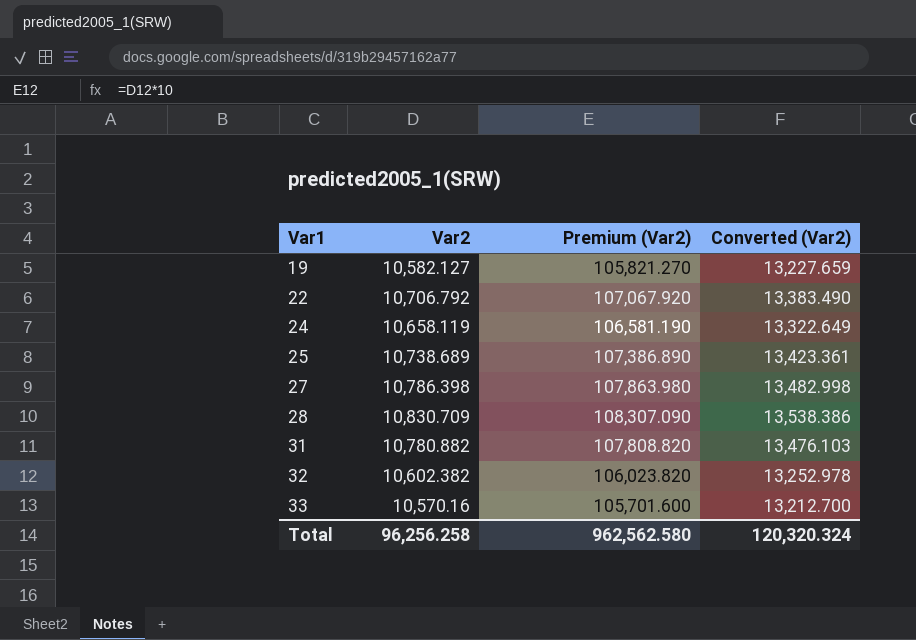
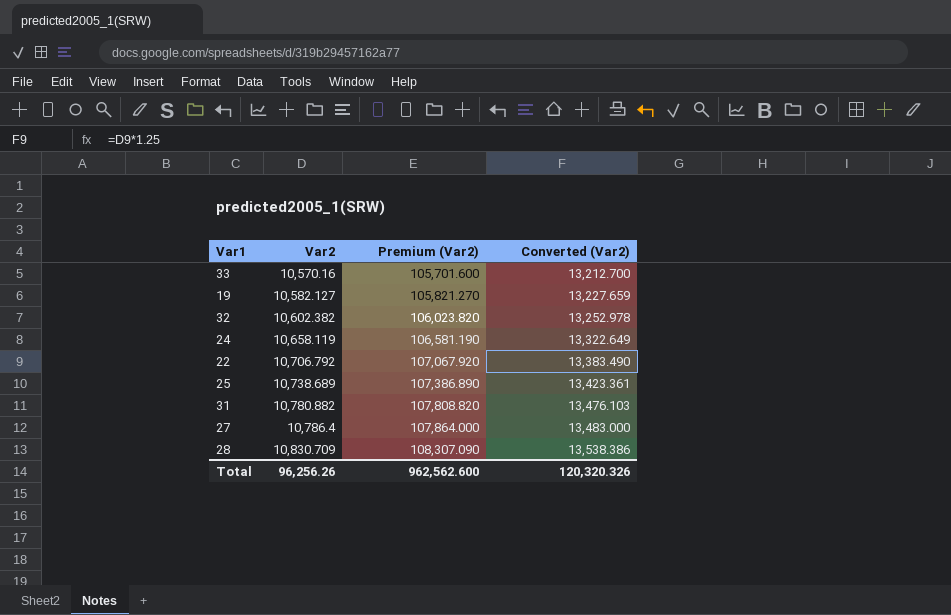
row order: Var1 ascending -> Var2 ascending
27 | Var2: 10,786.398 -> 10,786.4
27 | Premium (Var2): 107,863.980 -> 107,864.000
27 | Converted (Var2): 13,482.998 -> 13,483.000
Total | Var2: 96,256.258 -> 96,256.26
Total | Premium (Var2): 962,562.580 -> 962,562.600
Total | Converted (Var2): 120,320.324 -> 120,320.326

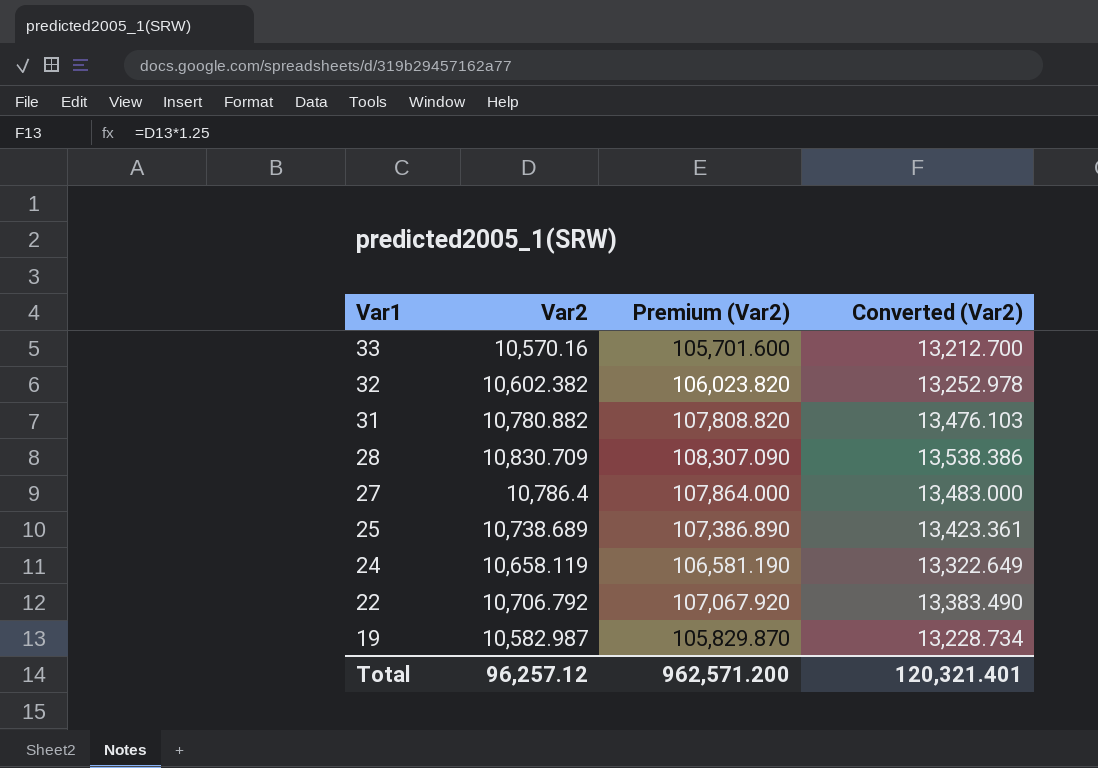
row order: Var2 ascending -> Var1 descending
19 | Var2: 10,582.127 -> 10,582.987
19 | Premium (Var2): 105,821.270 -> 105,829.870
19 | Converted (Var2): 13,227.659 -> 13,228.734
Total | Var2: 96,256.26 -> 96,257.12
Total | Premium (Var2): 962,562.600 -> 962,571.200
Total | Converted (Var2): 120,320.326 -> 120,321.401

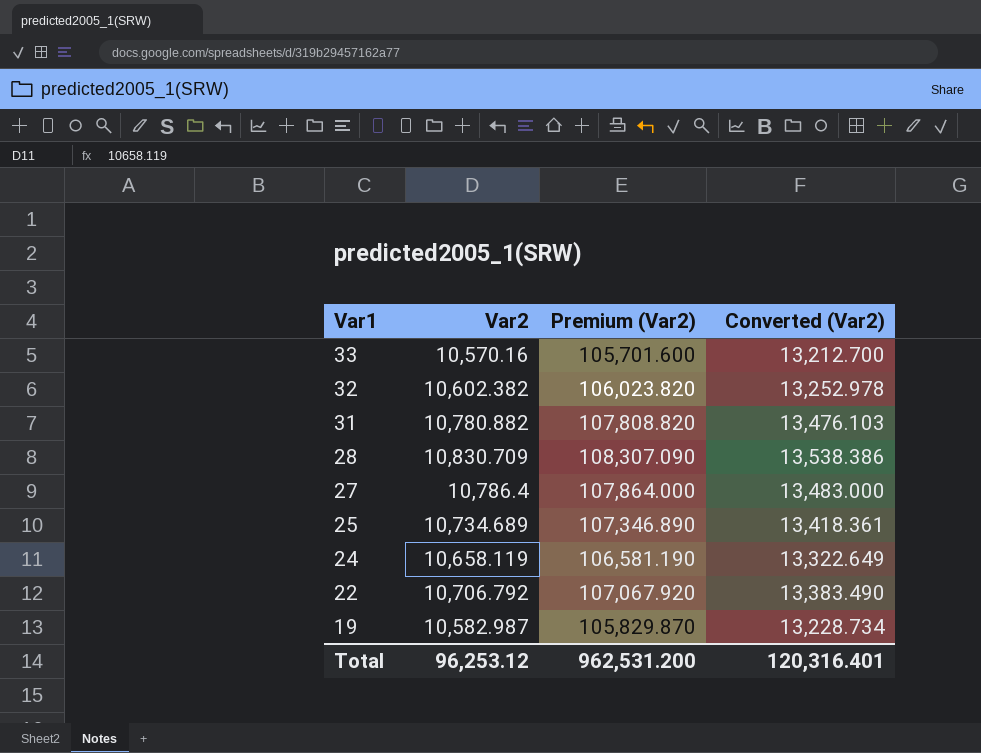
25 | Var2: 10,738.689 -> 10,734.689
25 | Premium (Var2): 107,386.890 -> 107,346.890
25 | Converted (Var2): 13,423.361 -> 13,418.361
Total | Var2: 96,257.12 -> 96,253.12
Total | Premium (Var2): 962,571.200 -> 962,531.200
Total | Converted (Var2): 120,321.401 -> 120,316.401

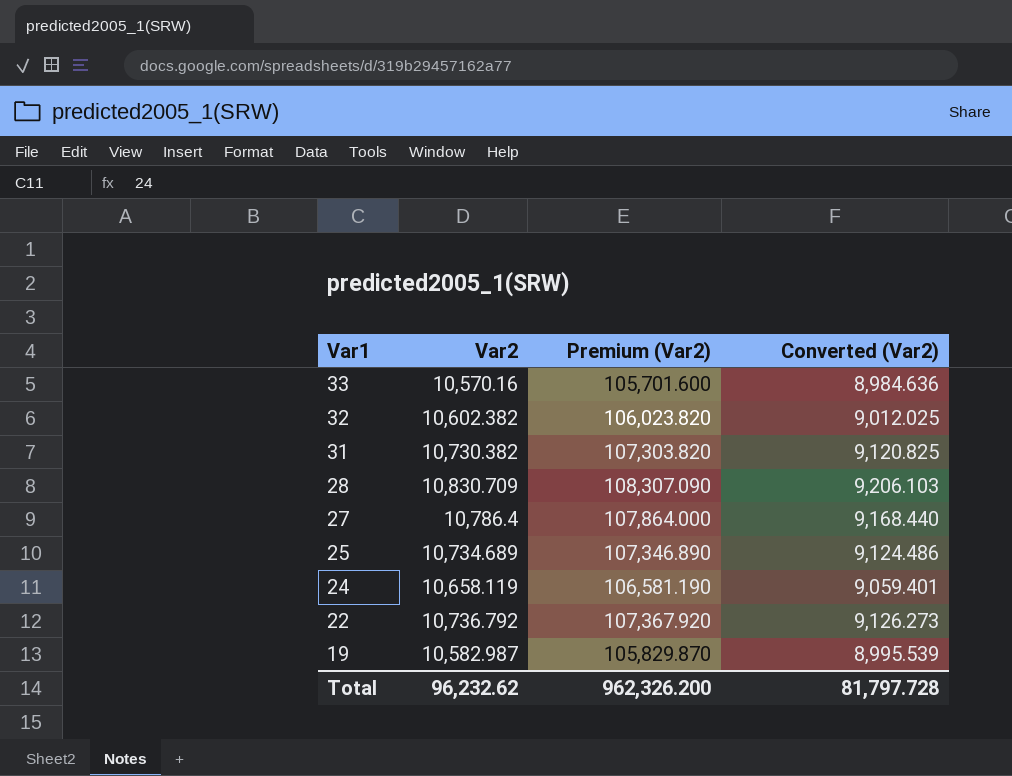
column Converted (Var2) | formula: [Var2] * 1.25 -> [Var2] * 0.85
31 | Var2: 10,780.882 -> 10,730.382
31 | Premium (Var2): 107,808.820 -> 107,303.820
22 | Var2: 10,706.792 -> 10,736.792
22 | Premium (Var2): 107,067.920 -> 107,367.920
Total | Var2: 96,253.12 -> 96,232.62
Total | Premium (Var2): 962,531.200 -> 962,326.200
Total | Converted (Var2): 120,316.401 -> 81,797.728

